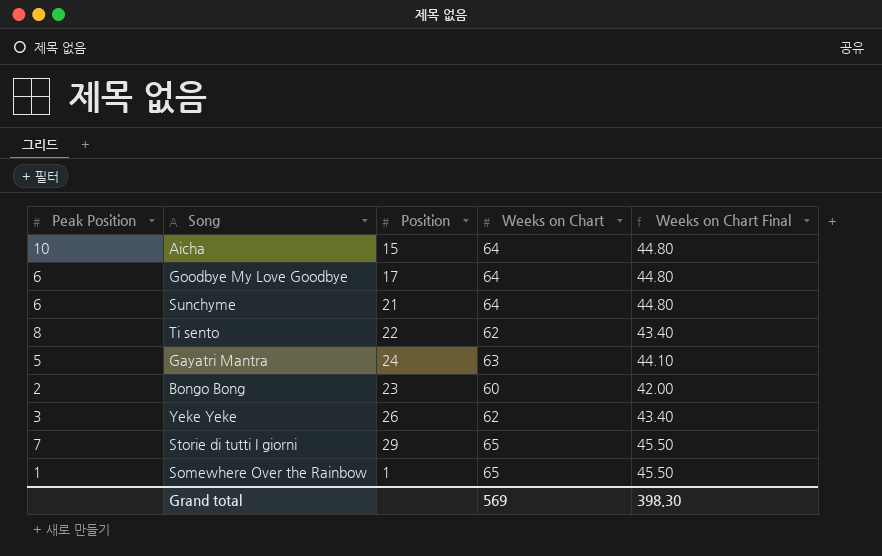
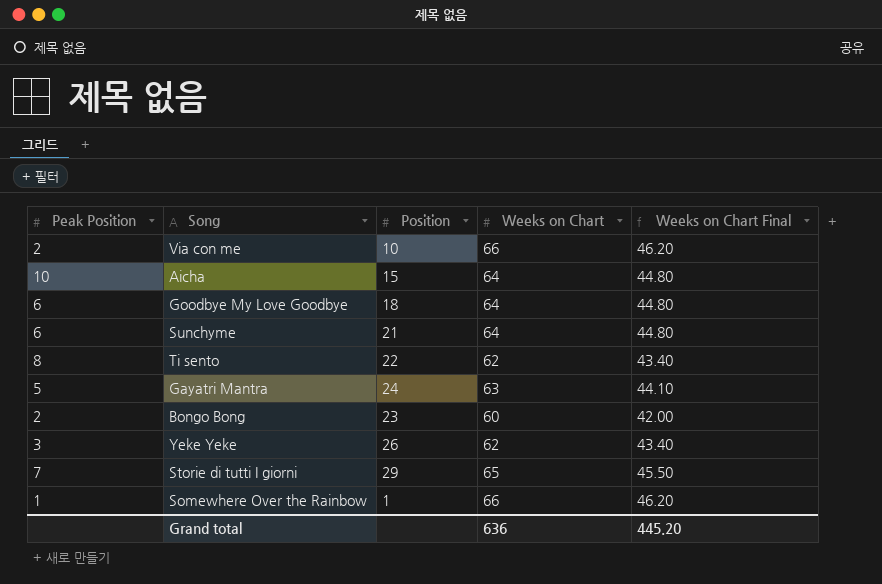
row Via con me: none -> 2 | 10 | 66 | 46.20
Goodbye My Love Goodbye | Position: 17 -> 18
Somewhere Over the Rainbow | Weeks on Chart: 65 -> 66
Somewhere Over the Rainbow | Weeks on Chart Final: 45.50 -> 46.20
Grand total | Weeks on Chart: 569 -> 636
Grand total | Weeks on Chart Final: 398.30 -> 445.20

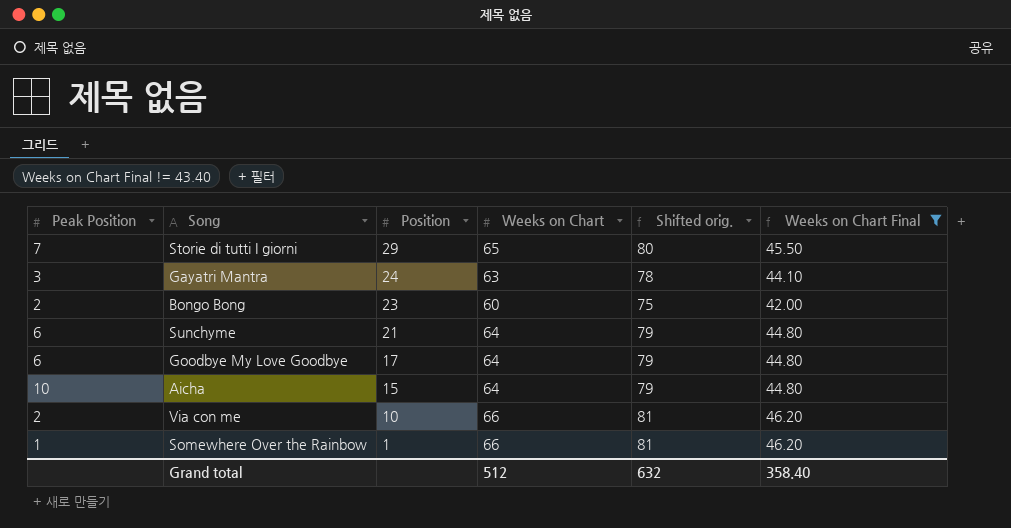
filter: none -> Weeks on Chart Final != 43.40
row order: none -> Position descending
column Shifted orig. | formula: none -> [Weeks on Chart] + 15
Gayatri Mantra | Peak Position: 5 -> 3
Goodbye My Love Goodbye | Position: 18 -> 17
Grand total | Weeks on Chart: 636 -> 512
Grand total | Weeks on Chart Final: 445.20 -> 358.40

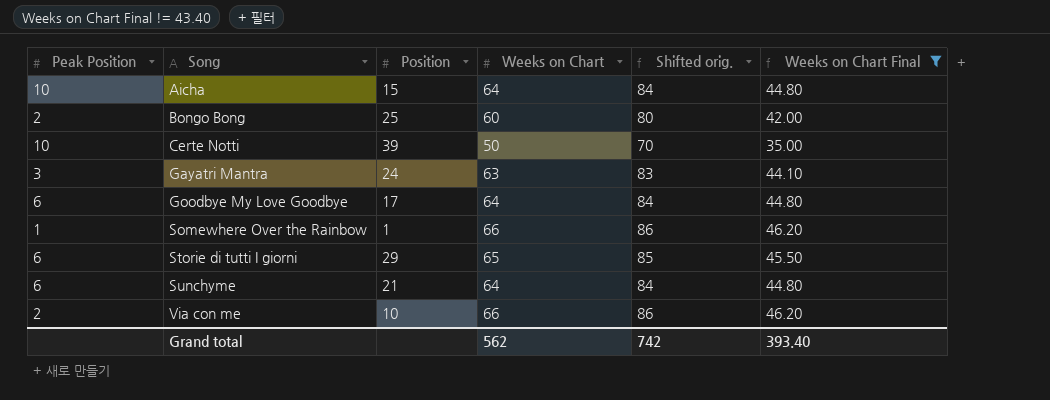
row order: Position descending -> Song ascending
column Shifted orig. | formula: [Weeks on Chart] + 15 -> [Weeks on Chart] + 20
Bongo Bong | Position: 23 -> 25
row Certe Notti: none -> 10 | 39 | 50 | 70 | 35.00
Storie di tutti I giorni | Peak Position: 7 -> 6
Grand total | Weeks on Chart: 512 -> 562
Grand total | Shifted orig.: 632 -> 742
Grand total | Weeks on Chart Final: 358.40 -> 393.40

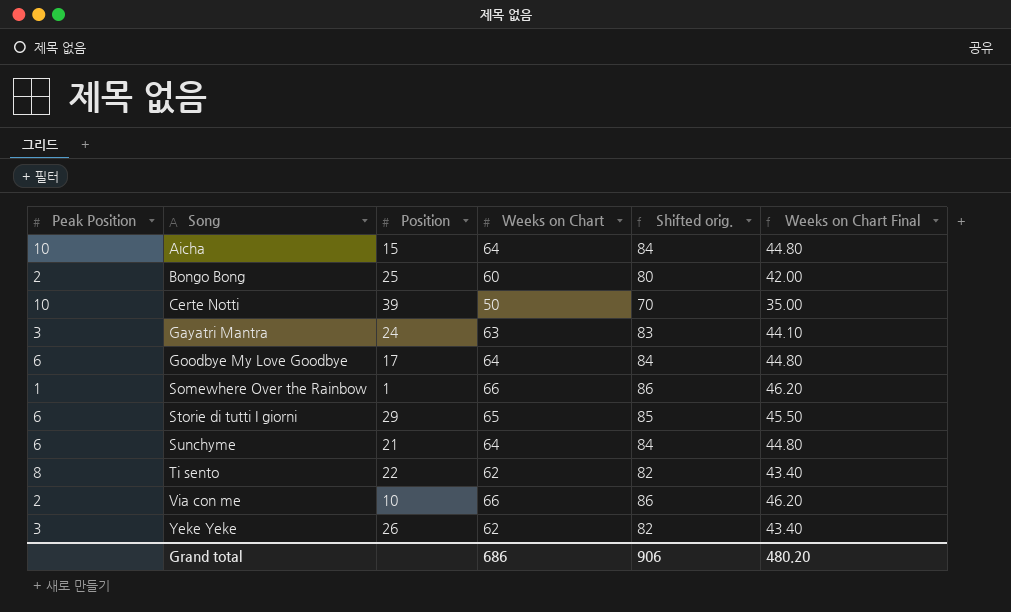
filter: Weeks on Chart Final != 43.40 -> none
Grand total | Weeks on Chart: 562 -> 686
Grand total | Shifted orig.: 742 -> 906
Grand total | Weeks on Chart Final: 393.40 -> 480.20

